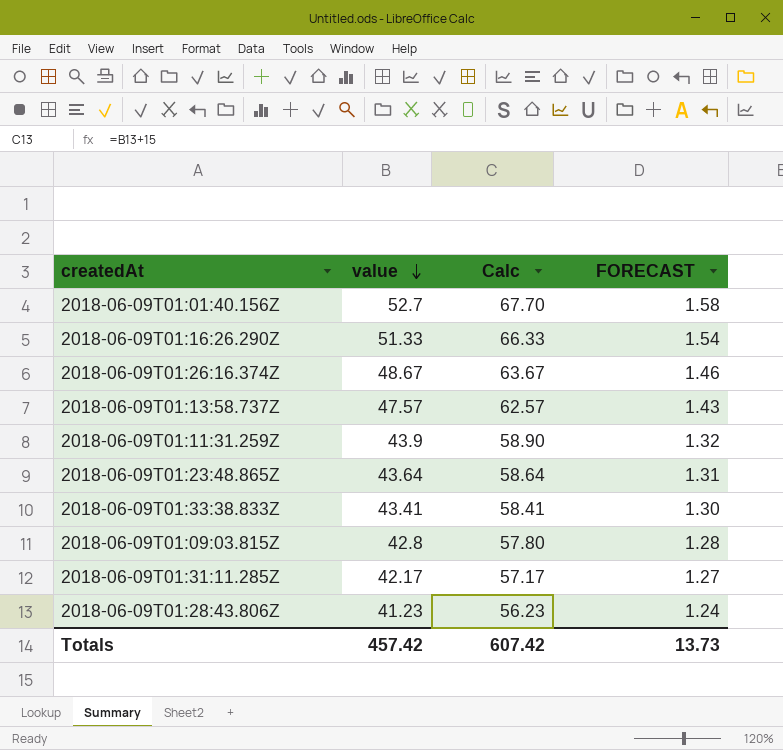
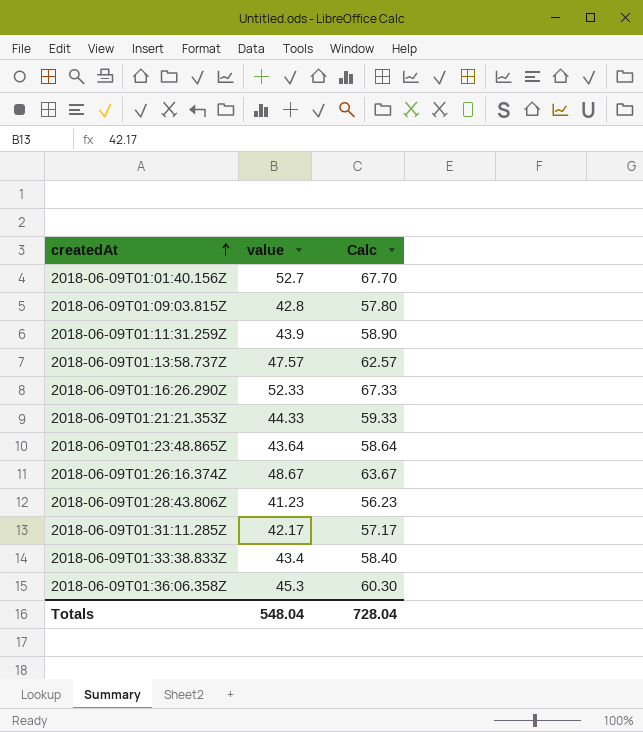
row order: value descending -> createdAt ascending
column FORECAST | formula: [value] * 0.03 -> none
2018-06-09T01:16:26.290Z | value: 51.33 -> 52.33
2018-06-09T01:16:26.290Z | Calc: 66.33 -> 67.33
row 2018-06-09T01:21:21.353Z: none -> 44.33 | 59.33
2018-06-09T01:33:38.833Z | value: 43.41 -> 43.4
2018-06-09T01:33:38.833Z | Calc: 58.41 -> 58.40
row 2018-06-09T01:36:06.358Z: none -> 45.3 | 60.30
Totals | value: 457.42 -> 548.04
Totals | Calc: 607.42 -> 728.04

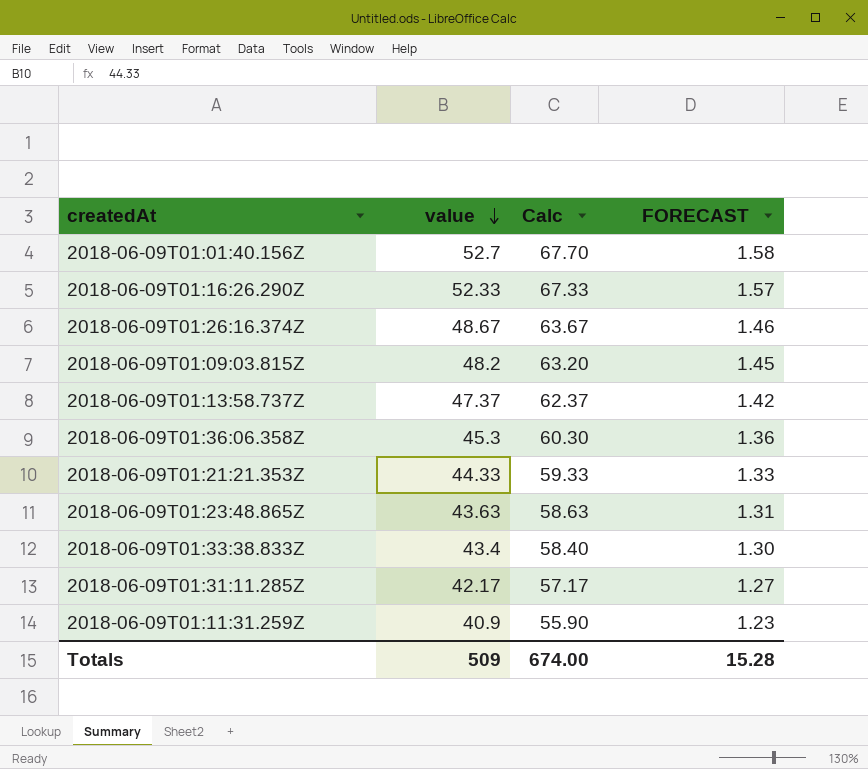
row order: createdAt ascending -> value descending
column FORECAST | formula: none -> [value] * 0.03
row 2018-06-09T01:28:43.806Z: 41.23 | 56.23 -> none
2018-06-09T01:09:03.815Z | value: 42.8 -> 48.2
2018-06-09T01:09:03.815Z | Calc: 57.80 -> 63.20
2018-06-09T01:13:58.737Z | value: 47.57 -> 47.37
2018-06-09T01:13:58.737Z | Calc: 62.57 -> 62.37
2018-06-09T01:23:48.865Z | value: 43.64 -> 43.63
2018-06-09T01:23:48.865Z | Calc: 58.64 -> 58.63
2018-06-09T01:11:31.259Z | value: 43.9 -> 40.9
2018-06-09T01:11:31.259Z | Calc: 58.90 -> 55.90
Totals | value: 548.04 -> 509
Totals | Calc: 728.04 -> 674.00

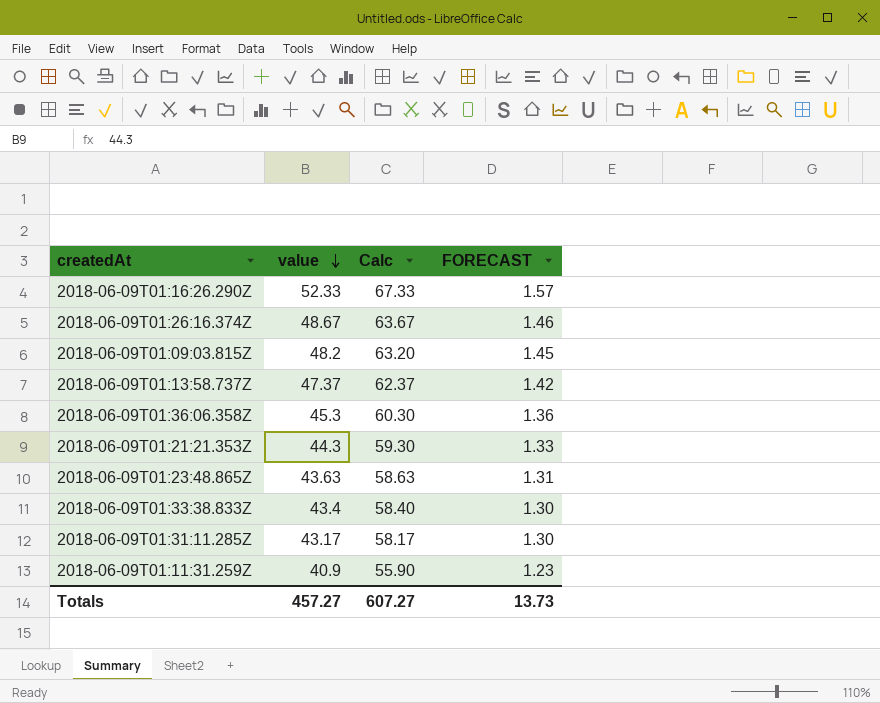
row 2018-06-09T01:01:40.156Z: 52.7 | 67.70 | 1.58 -> none
2018-06-09T01:21:21.353Z | value: 44.33 -> 44.3
2018-06-09T01:21:21.353Z | Calc: 59.33 -> 59.30
2018-06-09T01:31:11.285Z | value: 42.17 -> 43.17
2018-06-09T01:31:11.285Z | Calc: 57.17 -> 58.17
2018-06-09T01:31:11.285Z | FORECAST: 1.27 -> 1.30
Totals | value: 509 -> 457.27
Totals | Calc: 674.00 -> 607.27
Totals | FORECAST: 15.28 -> 13.73

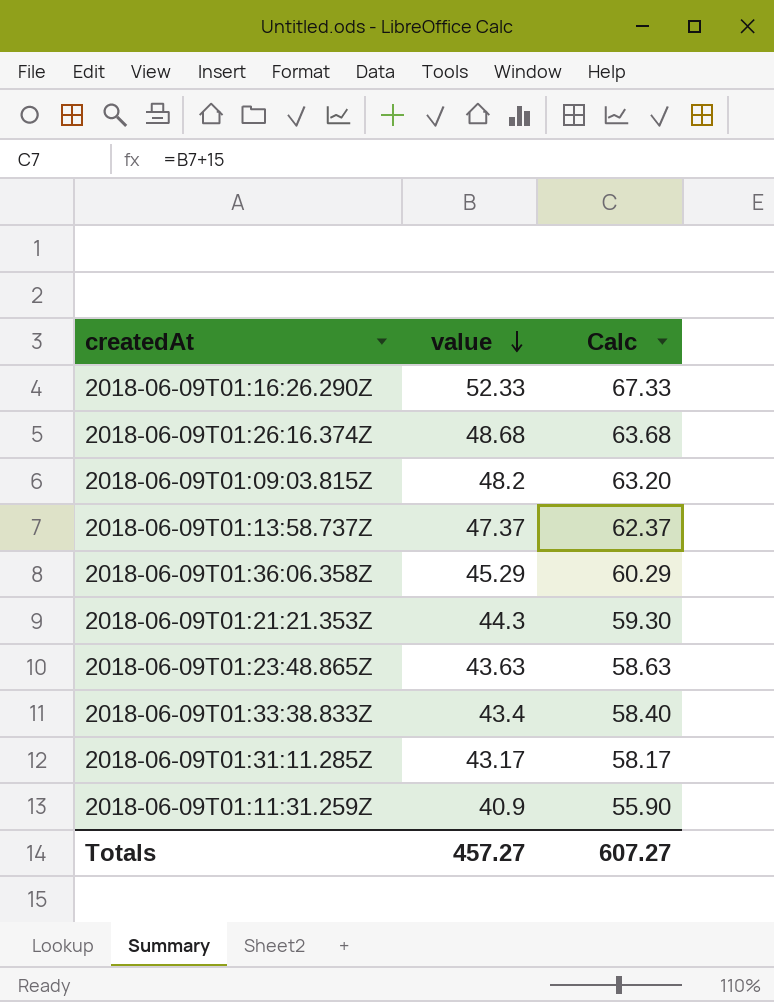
column FORECAST | formula: [value] * 0.03 -> none
2018-06-09T01:26:16.374Z | value: 48.67 -> 48.68
2018-06-09T01:26:16.374Z | Calc: 63.67 -> 63.68
2018-06-09T01:36:06.358Z | value: 45.3 -> 45.29
2018-06-09T01:36:06.358Z | Calc: 60.30 -> 60.29

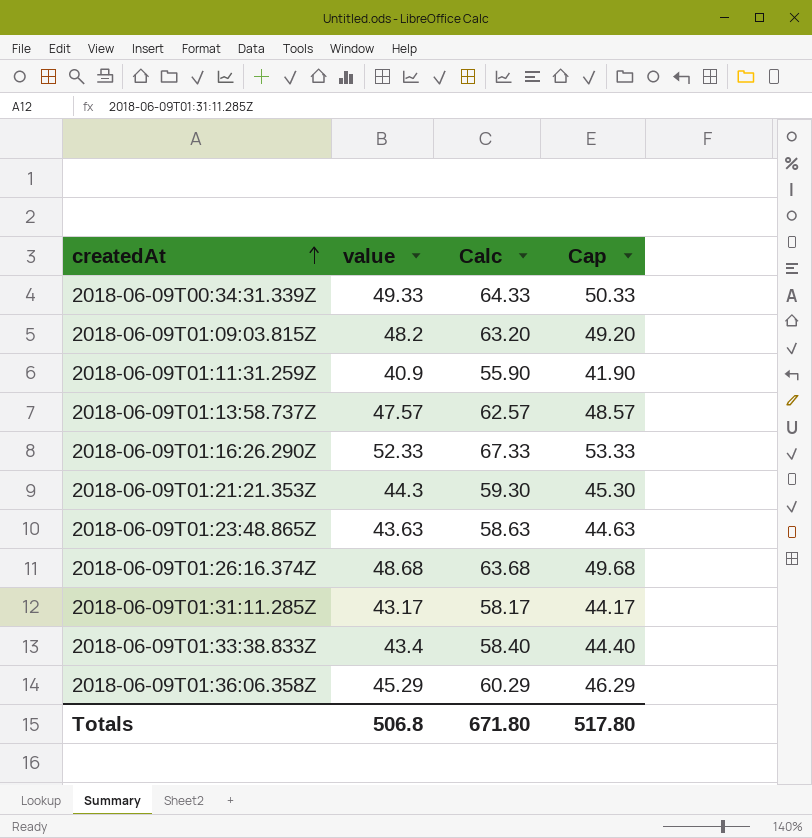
row order: value descending -> createdAt ascending
column Cap | formula: none -> [value] + 1
row 2018-06-09T00:34:31.339Z: none -> 49.33 | 64.33 | 50.33
2018-06-09T01:13:58.737Z | value: 47.37 -> 47.57
2018-06-09T01:13:58.737Z | Calc: 62.37 -> 62.57
Totals | value: 457.27 -> 506.8
Totals | Calc: 607.27 -> 671.80

